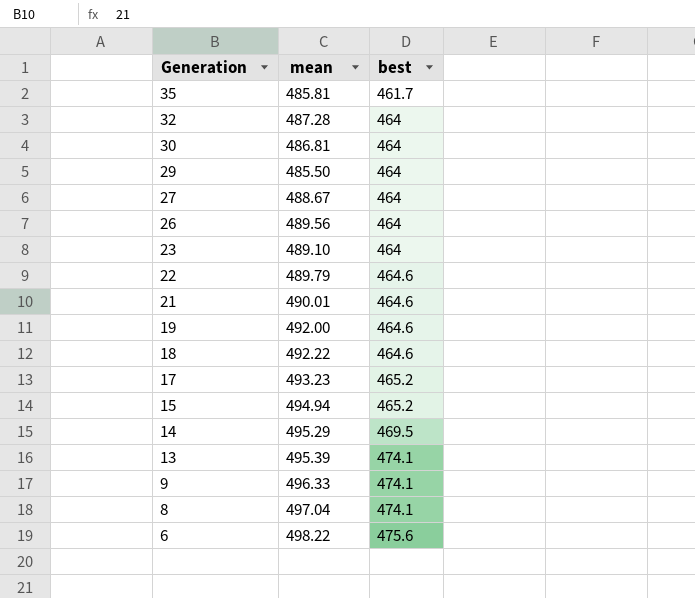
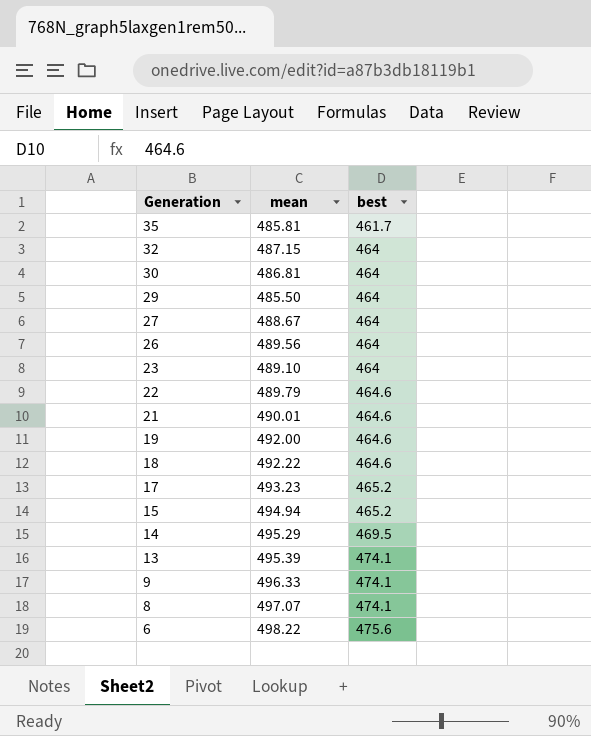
32 | mean: 487.28 -> 487.15
8 | mean: 497.04 -> 497.07

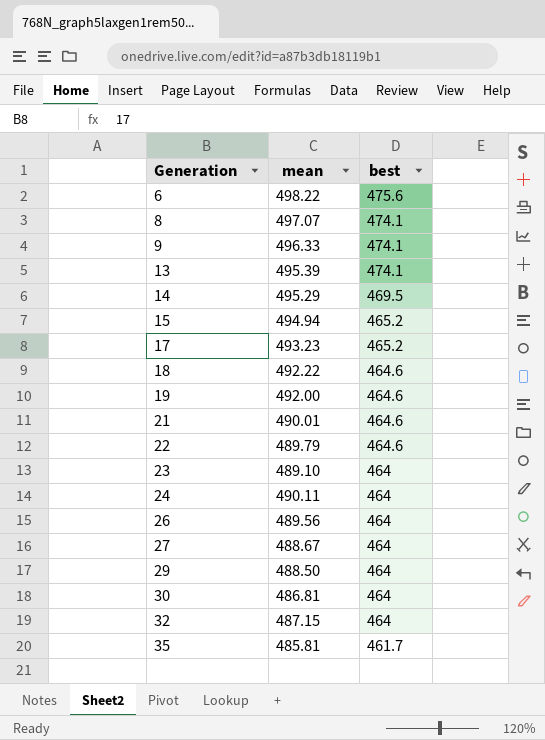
row order: Generation descending -> Generation ascending
row 24: none -> 490.11 | 464
29 | mean: 485.50 -> 488.50

